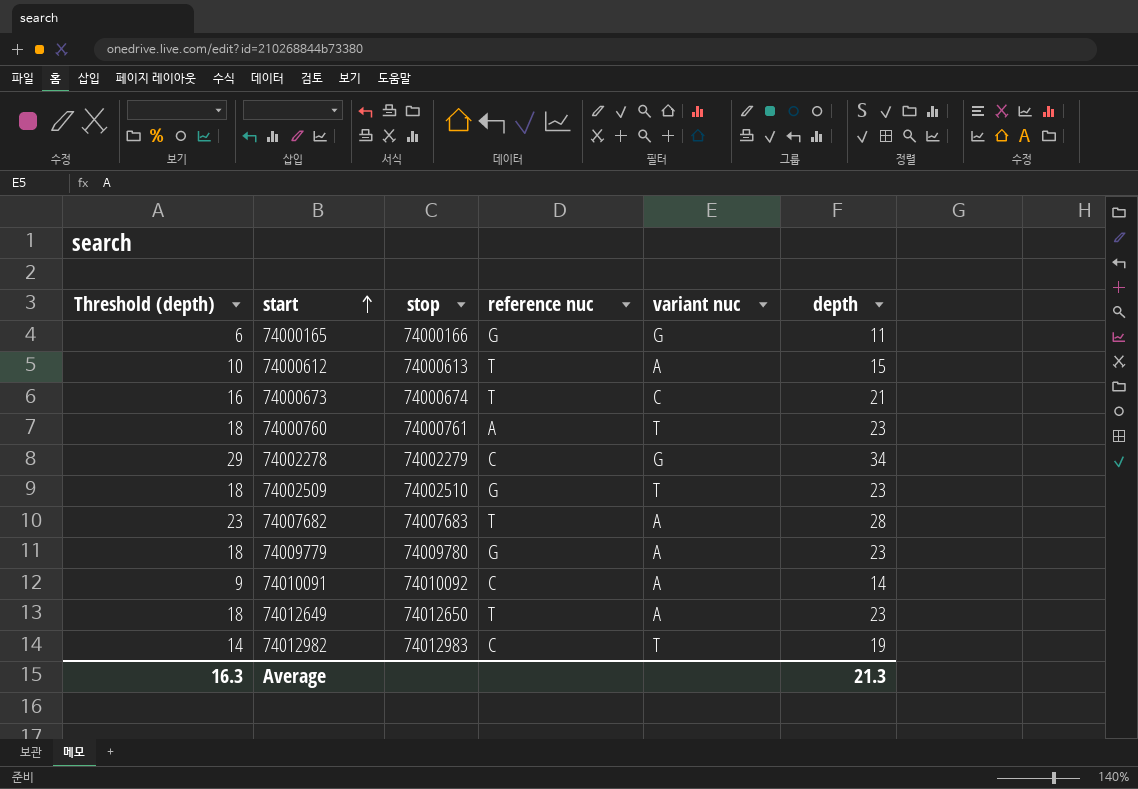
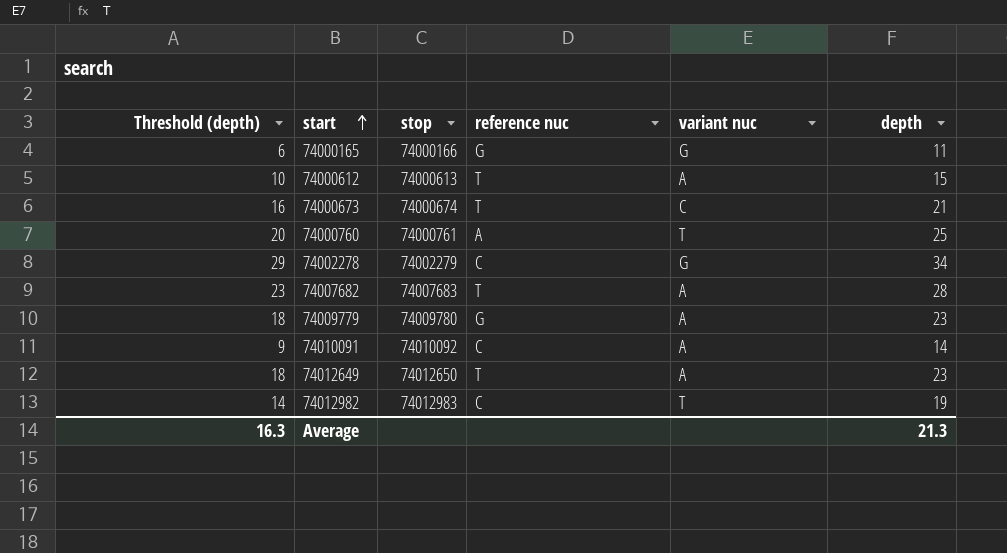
row 74002509: 18 | 74002510 | G | T | 23 -> none
74000760 | Threshold (depth): 18 -> 20
74000760 | depth: 23 -> 25

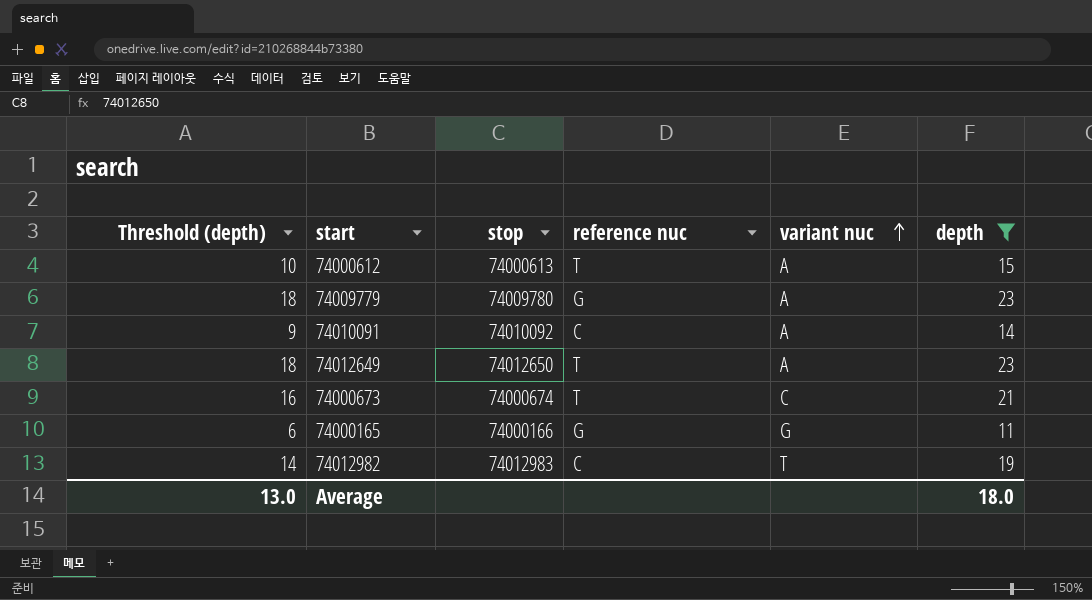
filter: none -> depth <= 23
row order: start ascending -> variant nuc ascending
Average | Threshold (depth): 16.3 -> 13.0
Average | depth: 21.3 -> 18.0

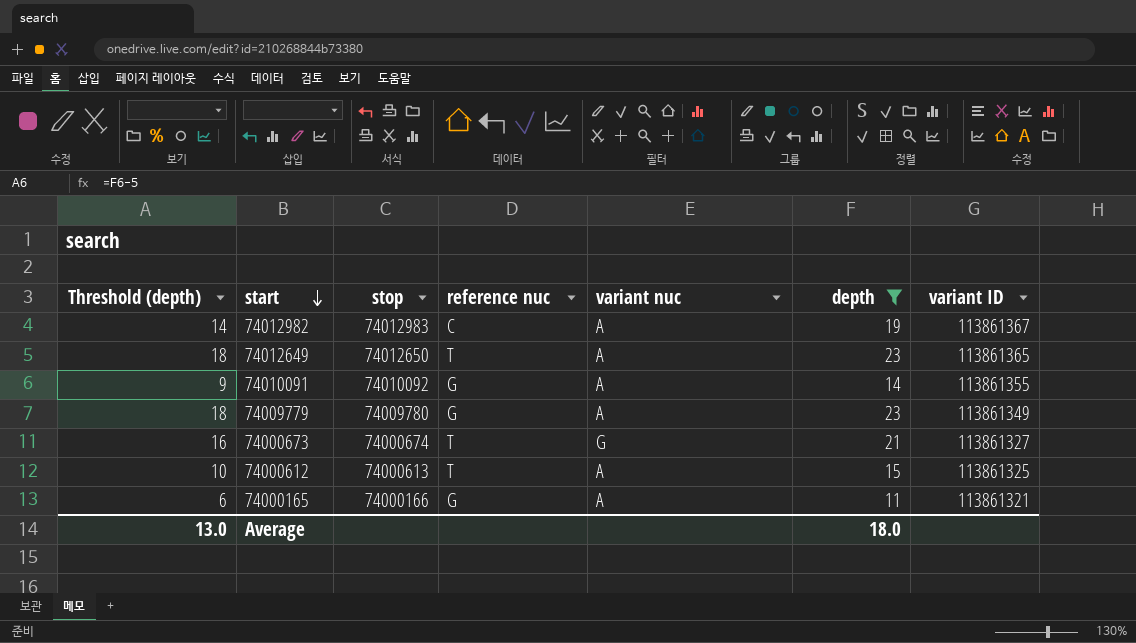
row order: variant nuc ascending -> start descending
column variant ID | position: none -> 7
74012982 | variant nuc: T -> A
74010091 | reference nuc: C -> G
74000673 | variant nuc: C -> G
74000165 | variant nuc: G -> A

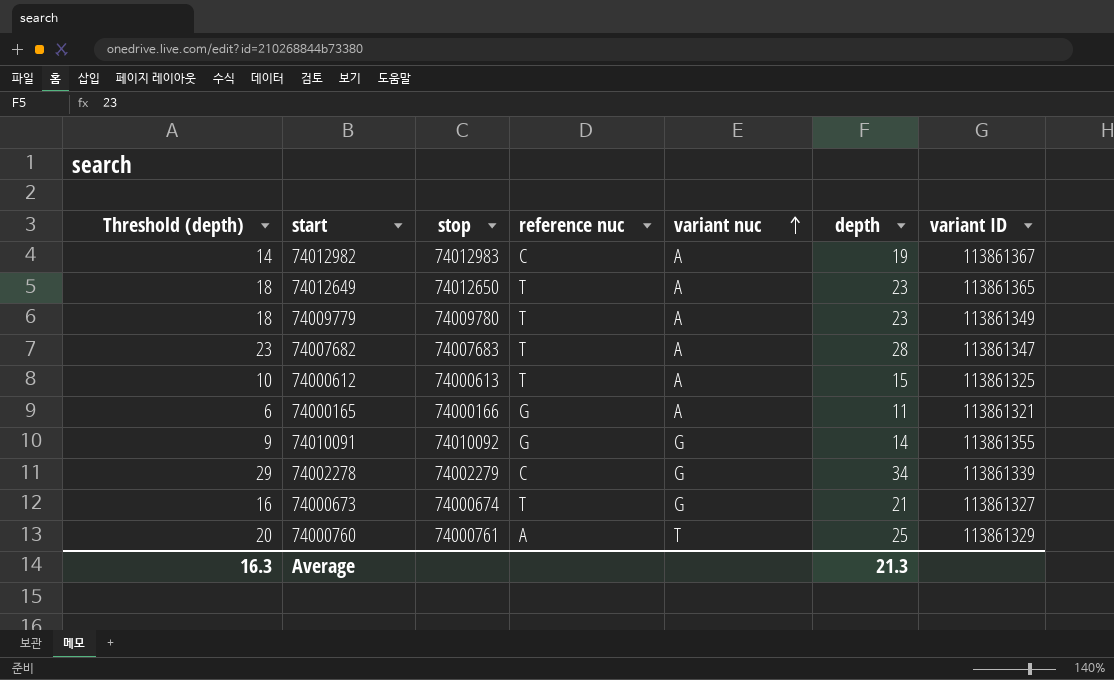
filter: depth <= 23 -> none
row order: start descending -> variant nuc ascending
74009779 | reference nuc: G -> T
74010091 | variant nuc: A -> G
Average | Threshold (depth): 13.0 -> 16.3
Average | depth: 18.0 -> 21.3

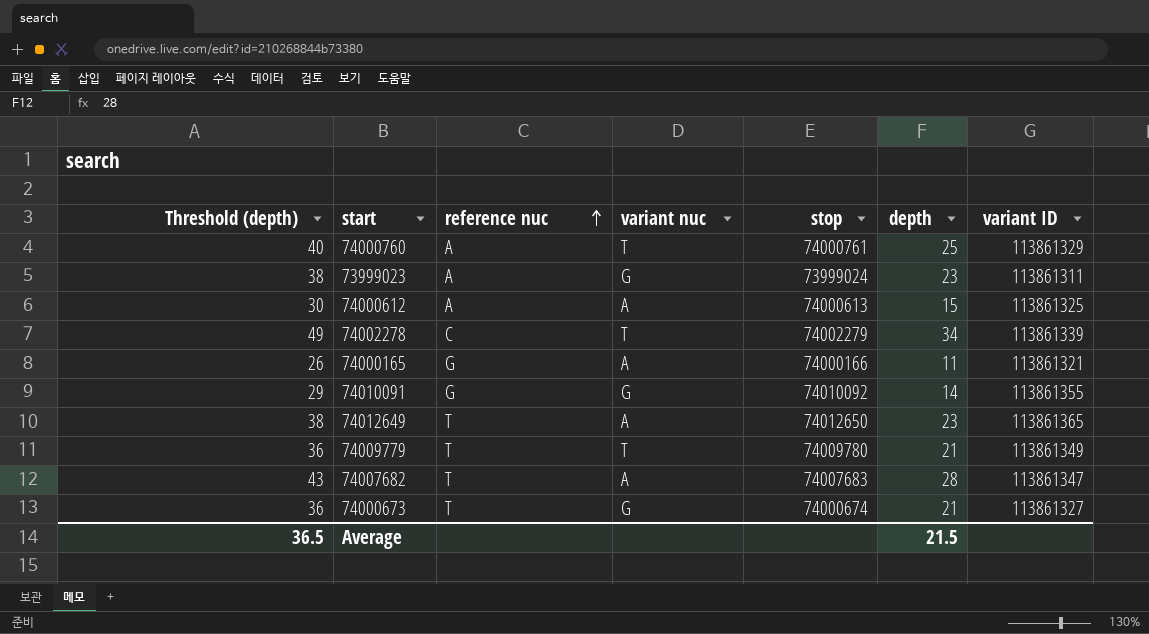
row order: variant nuc ascending -> reference nuc ascending
column Threshold (depth) | formula: [depth] - 5 -> [depth] + 15
column stop | position: 3 -> 5
row 74012982: 14 | 74012983 | C | A | 19 | 113861367 -> none
row 73999023: none -> 38 | A | G | 73999024 | 23 | 113861311
74000612 | reference nuc: T -> A
74002278 | variant nuc: G -> T
74009779 | variant nuc: A -> T
74009779 | depth: 23 -> 21
Average | Threshold (depth): 16.3 -> 36.5
Average | depth: 21.3 -> 21.5

